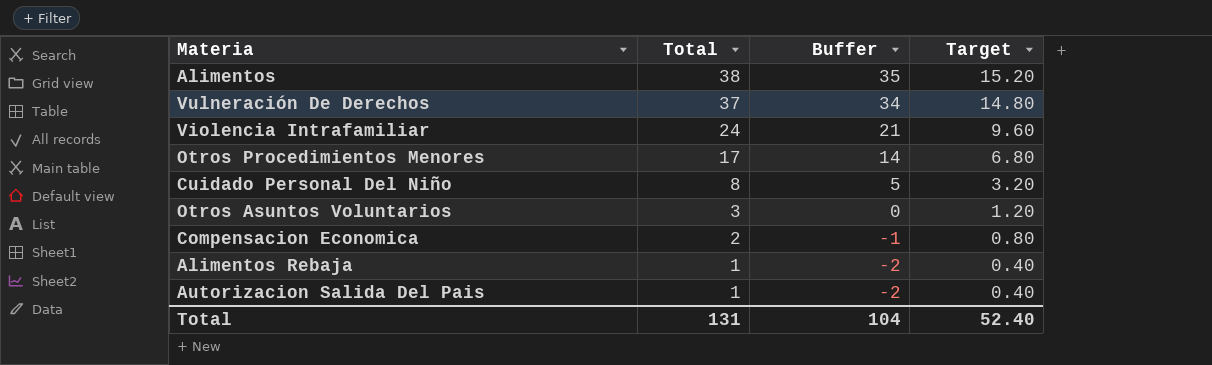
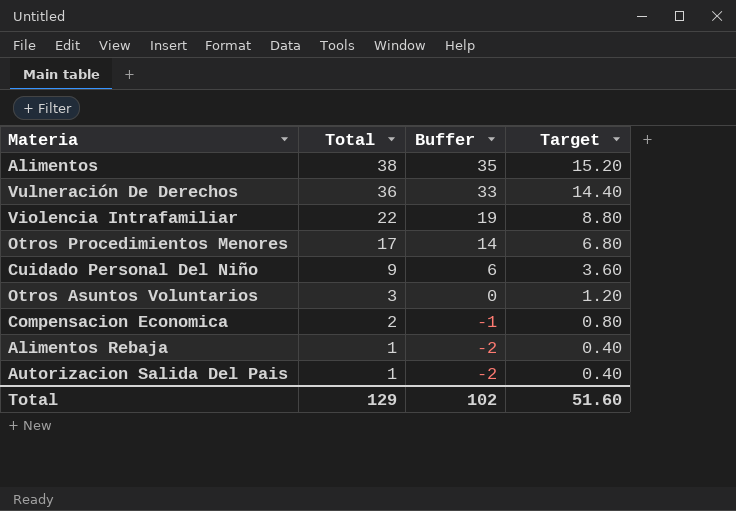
Vulneración De Derechos | Total: 37 -> 36
Vulneración De Derechos | Buffer: 34 -> 33
Vulneración De Derechos | Target: 14.80 -> 14.40
Violencia Intrafamiliar | Total: 24 -> 22
Violencia Intrafamiliar | Buffer: 21 -> 19
Violencia Intrafamiliar | Target: 9.60 -> 8.80
Cuidado Personal Del Niño | Total: 8 -> 9
Cuidado Personal Del Niño | Buffer: 5 -> 6
Cuidado Personal Del Niño | Target: 3.20 -> 3.60
Total | Total: 131 -> 129
Total | Buffer: 104 -> 102
Total | Target: 52.40 -> 51.60

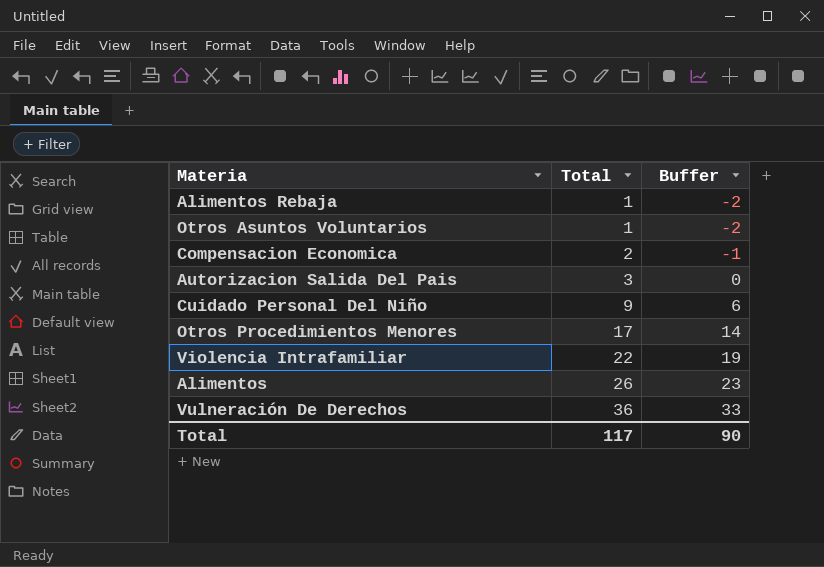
row order: Total descending -> Total ascending
column Target | formula: [Total] * 0.4 -> none
Otros Asuntos Voluntarios | Total: 3 -> 1
Otros Asuntos Voluntarios | Buffer: 0 -> -2
Autorizacion Salida Del Pais | Total: 1 -> 3
Autorizacion Salida Del Pais | Buffer: -2 -> 0
Alimentos | Total: 38 -> 26
Alimentos | Buffer: 35 -> 23
Total | Total: 129 -> 117
Total | Buffer: 102 -> 90

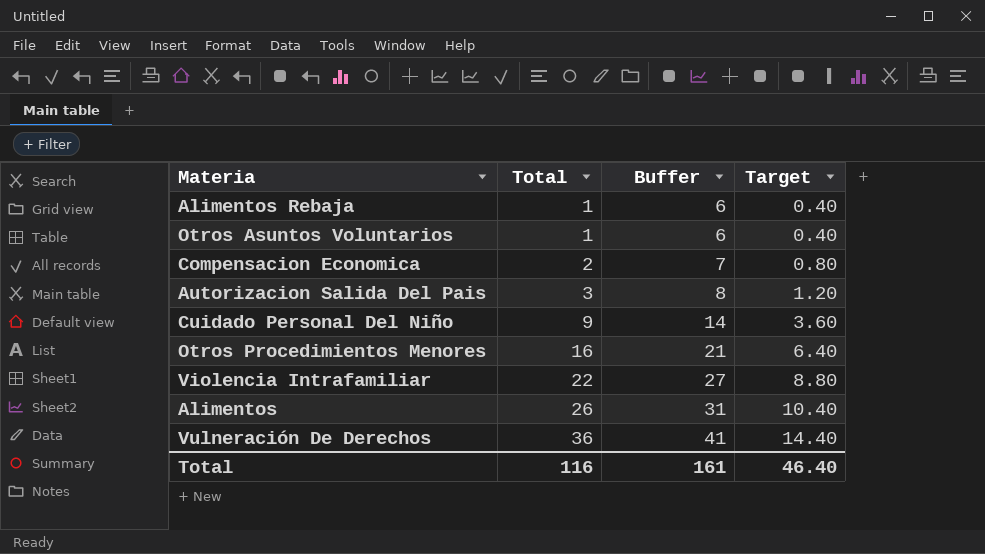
column Buffer | formula: [Total] - 3 -> [Total] + 5
column Target | formula: none -> [Total] * 0.4
Otros Procedimientos Menores | Total: 17 -> 16
Total | Total: 117 -> 116
Total | Buffer: 90 -> 161

